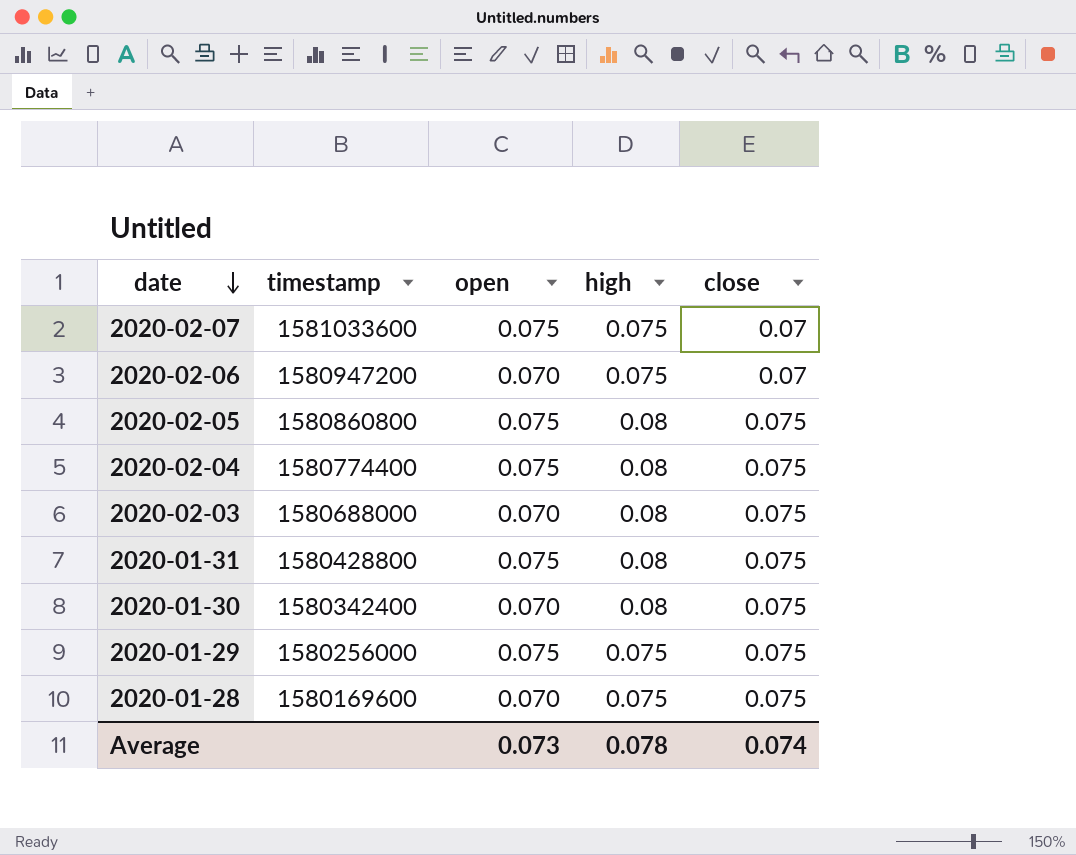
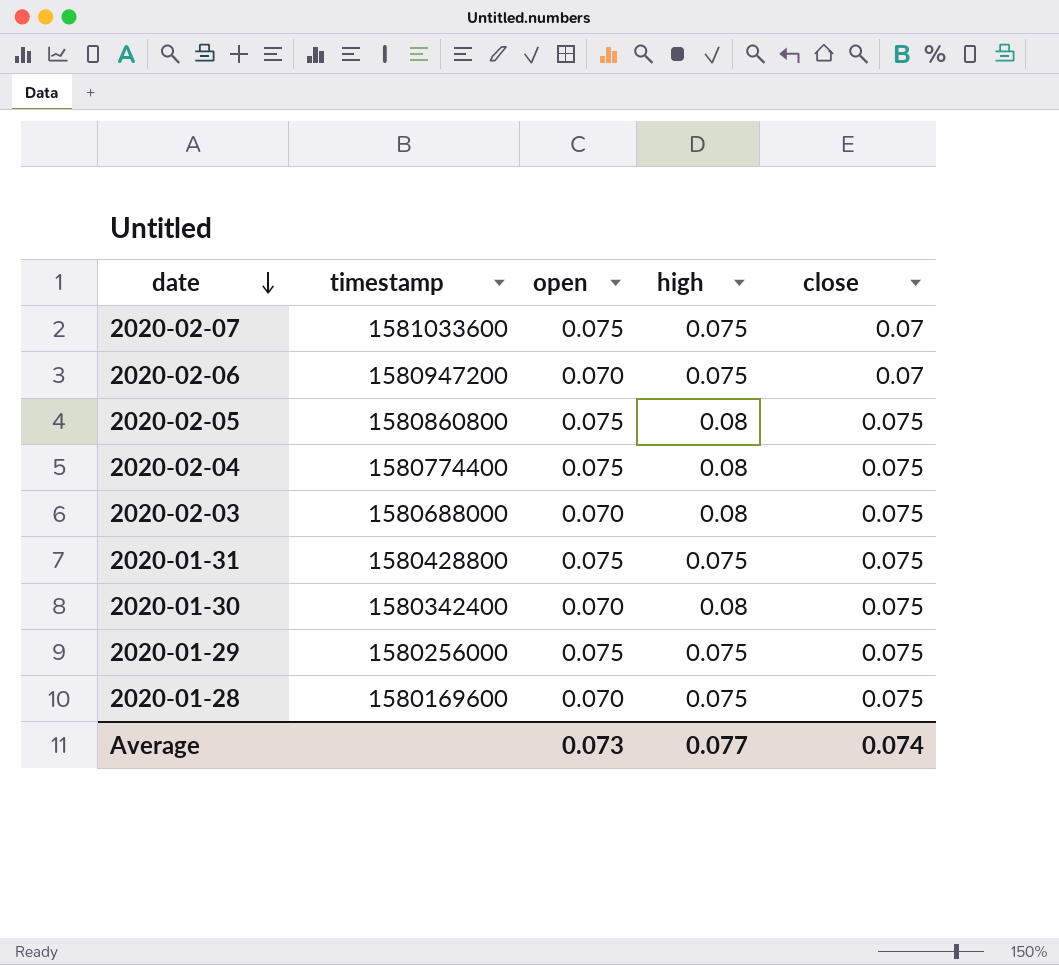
2020-01-31 | high: 0.08 -> 0.075
Average | high: 0.078 -> 0.077

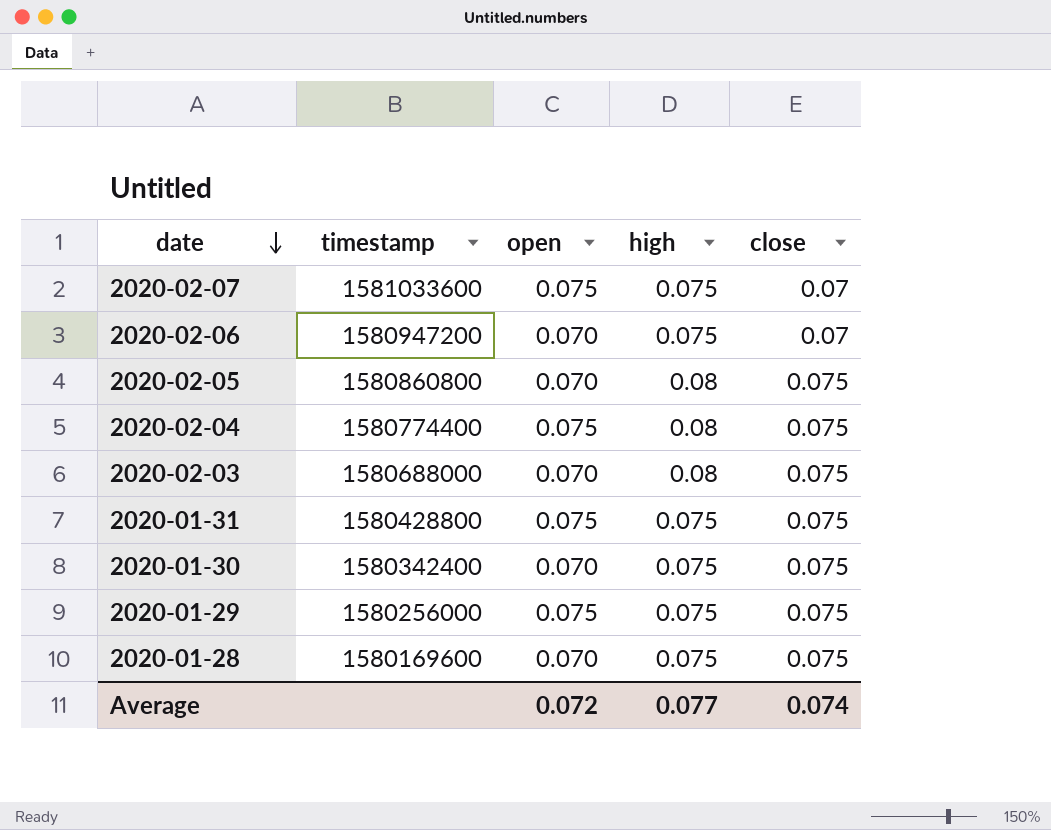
2020-02-05 | open: 0.075 -> 0.070
2020-01-30 | high: 0.08 -> 0.075
Average | open: 0.073 -> 0.072

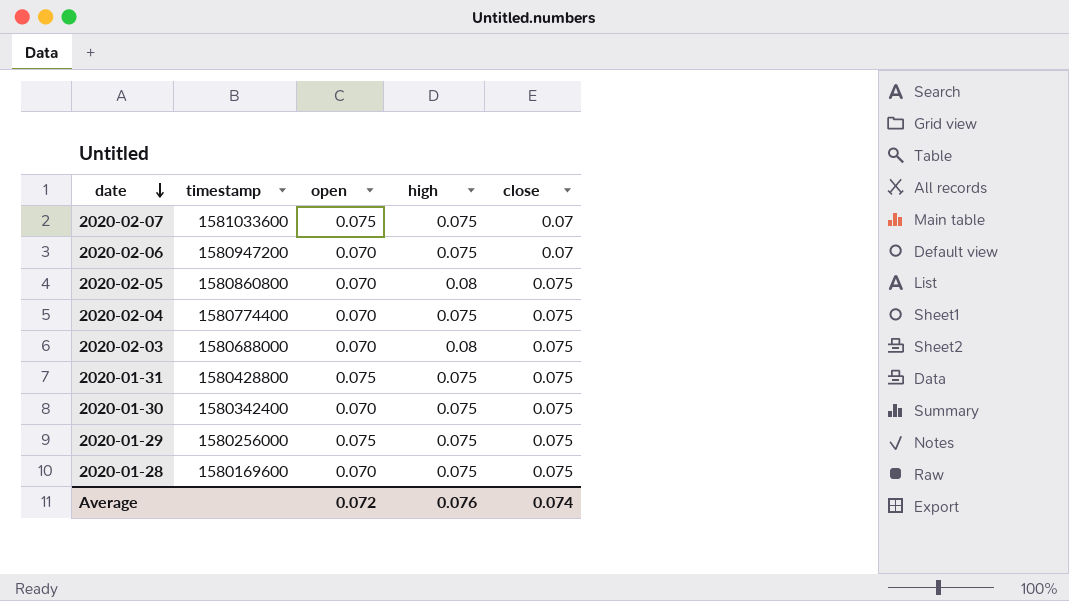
2020-02-04 | open: 0.075 -> 0.070
2020-02-04 | high: 0.08 -> 0.075
Average | high: 0.077 -> 0.076

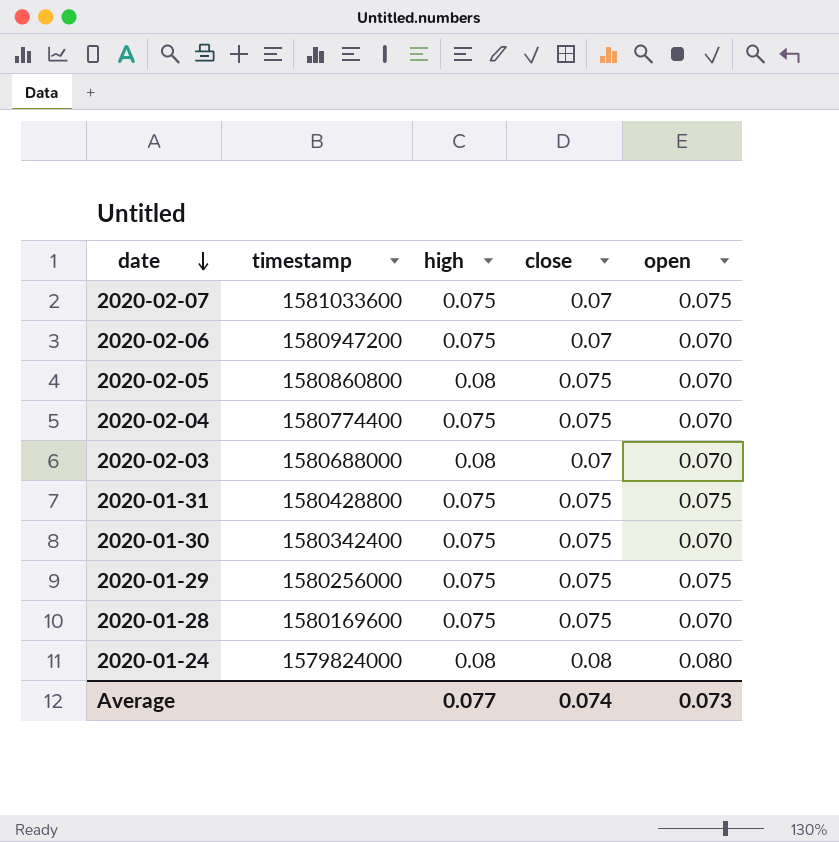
column open | position: 3 -> 5
2020-02-03 | close: 0.075 -> 0.07
row 2020-01-24: none -> 1579824000 | 0.08 | 0.08 | 0.080
Average | high: 0.076 -> 0.077
Average | open: 0.072 -> 0.073

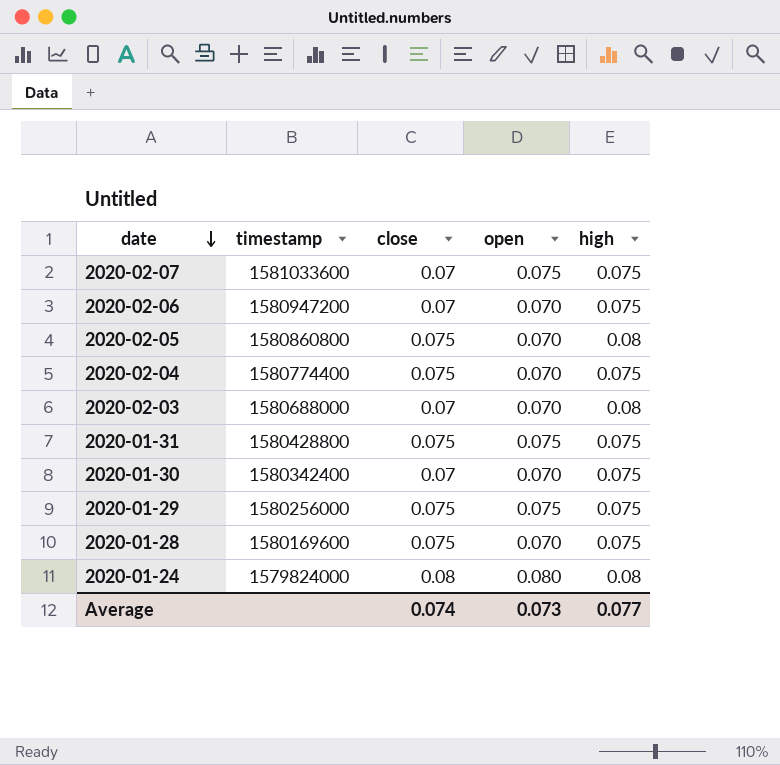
column high | position: 3 -> 5
2020-01-30 | close: 0.075 -> 0.07

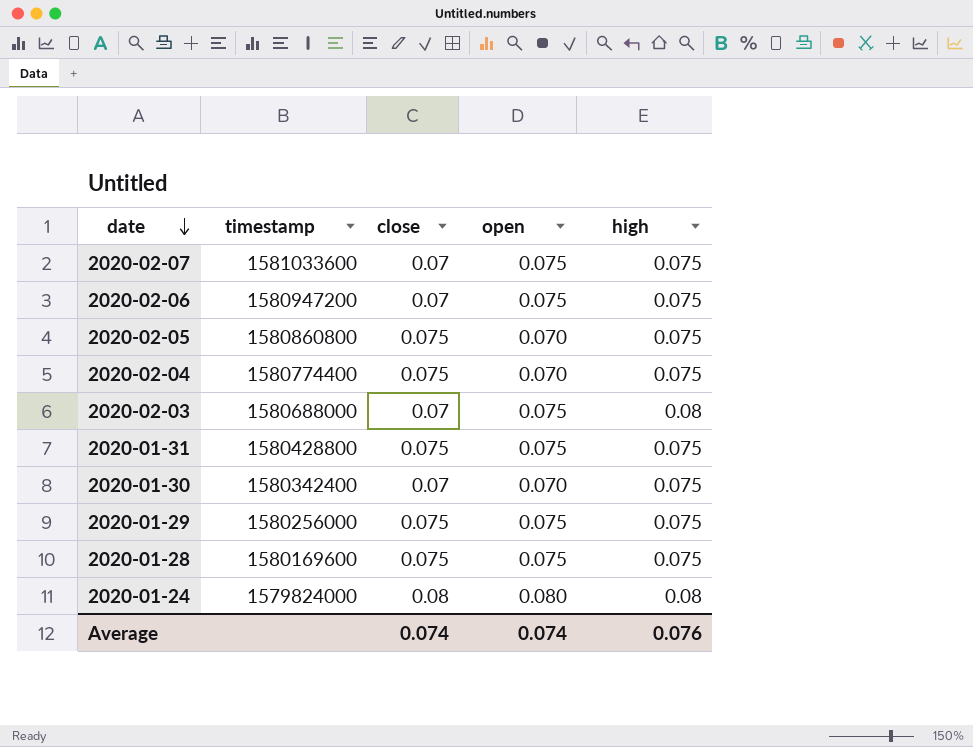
2020-02-06 | open: 0.070 -> 0.075
2020-02-05 | high: 0.08 -> 0.075
2020-02-03 | open: 0.070 -> 0.075
2020-01-28 | open: 0.070 -> 0.075
Average | open: 0.073 -> 0.074
Average | high: 0.077 -> 0.076

